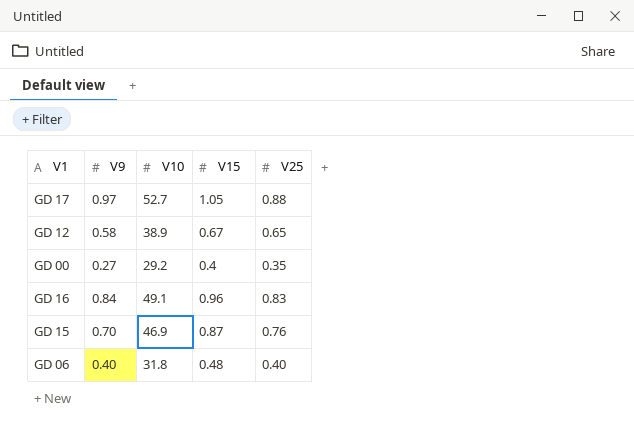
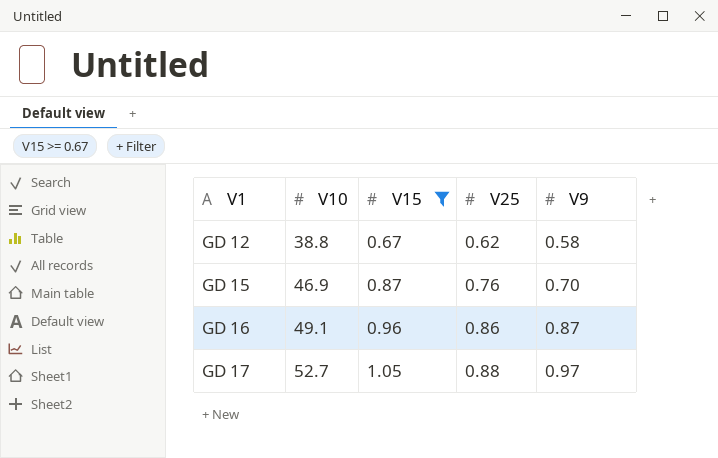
filter: none -> V15 >= 0.67
row order: none -> V1 ascending
column V9 | position: 2 -> 5
GD 12 | V10: 38.9 -> 38.8
GD 12 | V25: 0.65 -> 0.62
GD 16 | V25: 0.83 -> 0.86
GD 16 | V9: 0.84 -> 0.87

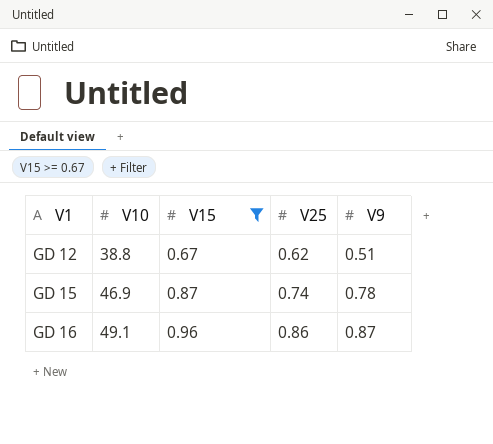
row GD 17: 52.7 | 1.05 | 0.88 | 0.97 -> none
GD 12 | V9: 0.58 -> 0.51
GD 15 | V25: 0.76 -> 0.74
GD 15 | V9: 0.70 -> 0.78

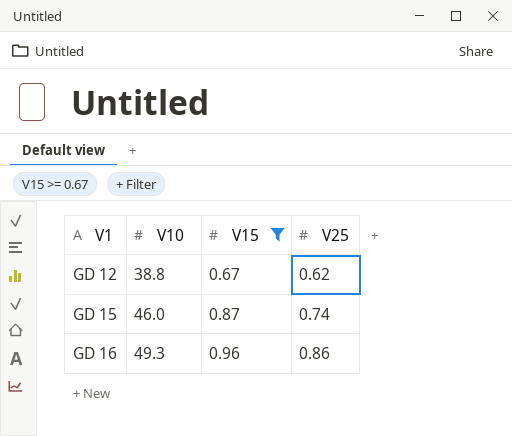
column V9 | position: 5 -> none
GD 15 | V10: 46.9 -> 46.0
GD 16 | V10: 49.1 -> 49.3

